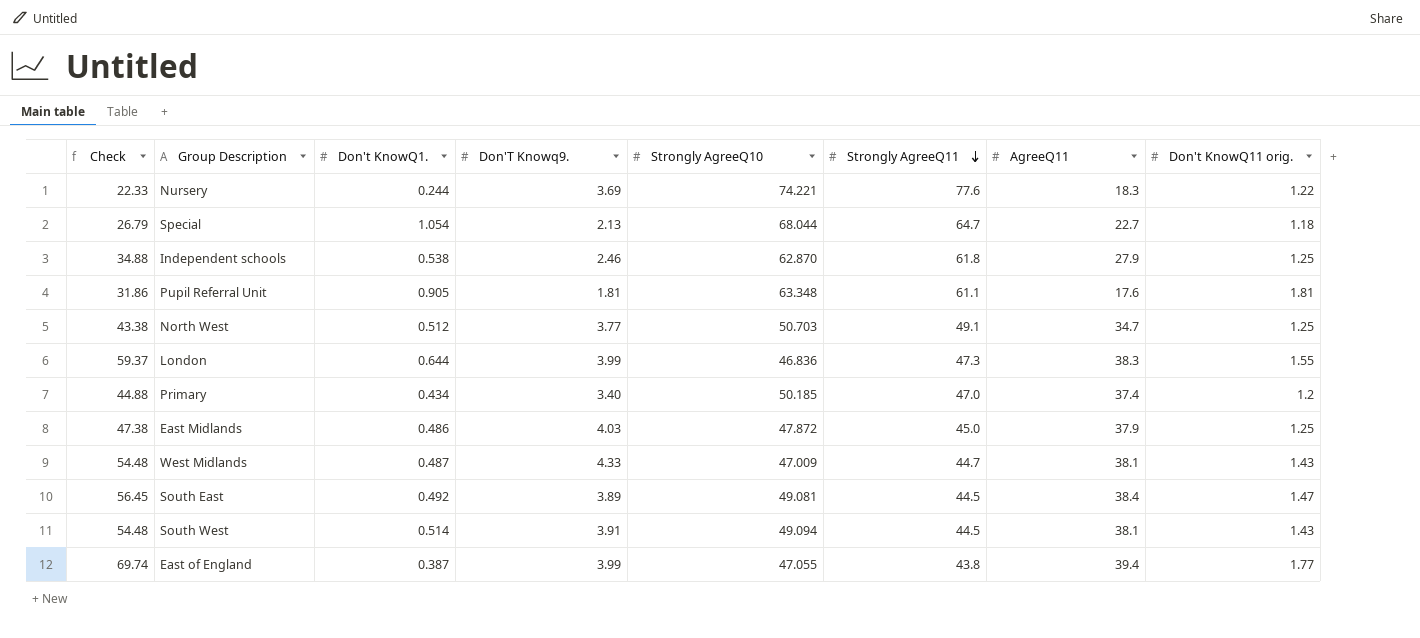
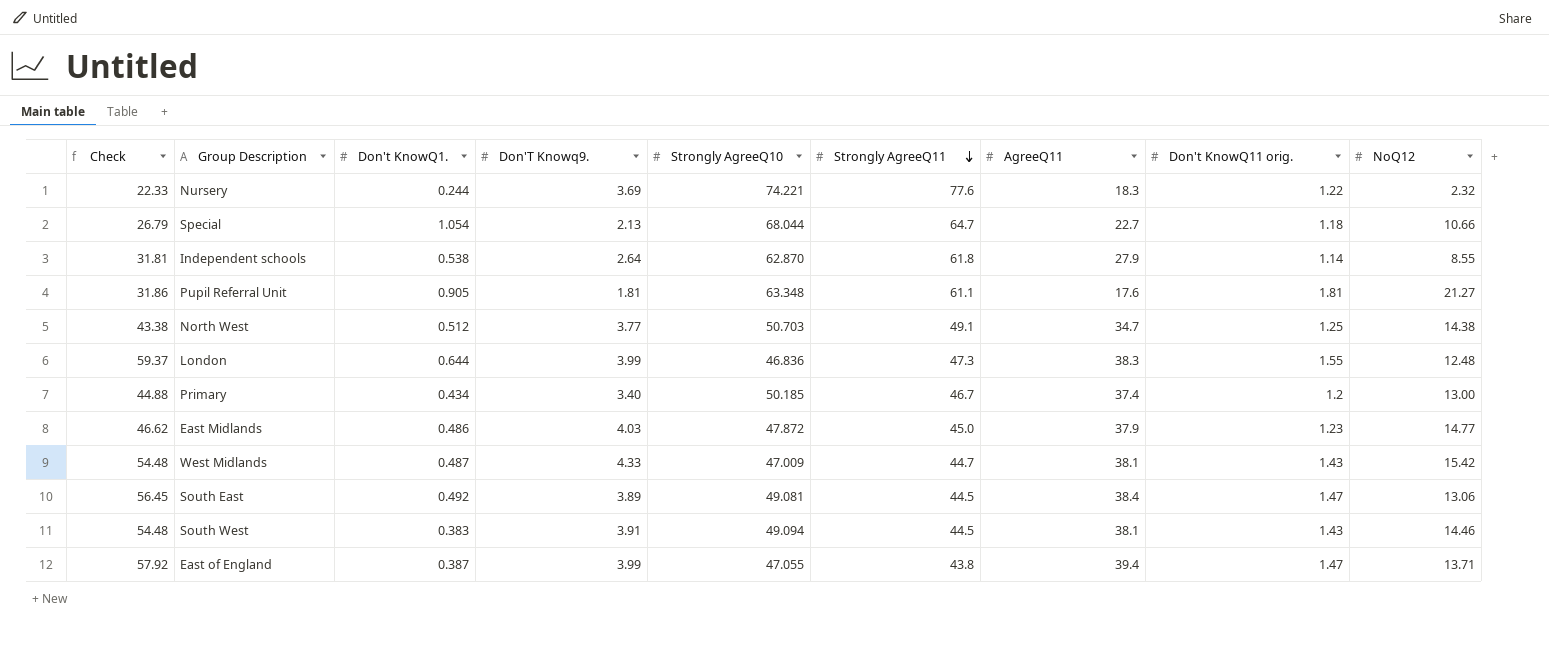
column NoQ12 | position: none -> 9
Independent schools | Check: 34.88 -> 31.81
Independent schools | Don'T Knowq9.: 2.46 -> 2.64
Independent schools | Don't KnowQ11 orig.: 1.25 -> 1.14
Primary | Strongly AgreeQ11: 47.0 -> 46.7
East Midlands | Check: 47.38 -> 46.62
East Midlands | Don't KnowQ11 orig.: 1.25 -> 1.23
South West | Don't KnowQ1.: 0.514 -> 0.383
East of England | Check: 69.74 -> 57.92
East of England | Don't KnowQ11 orig.: 1.77 -> 1.47

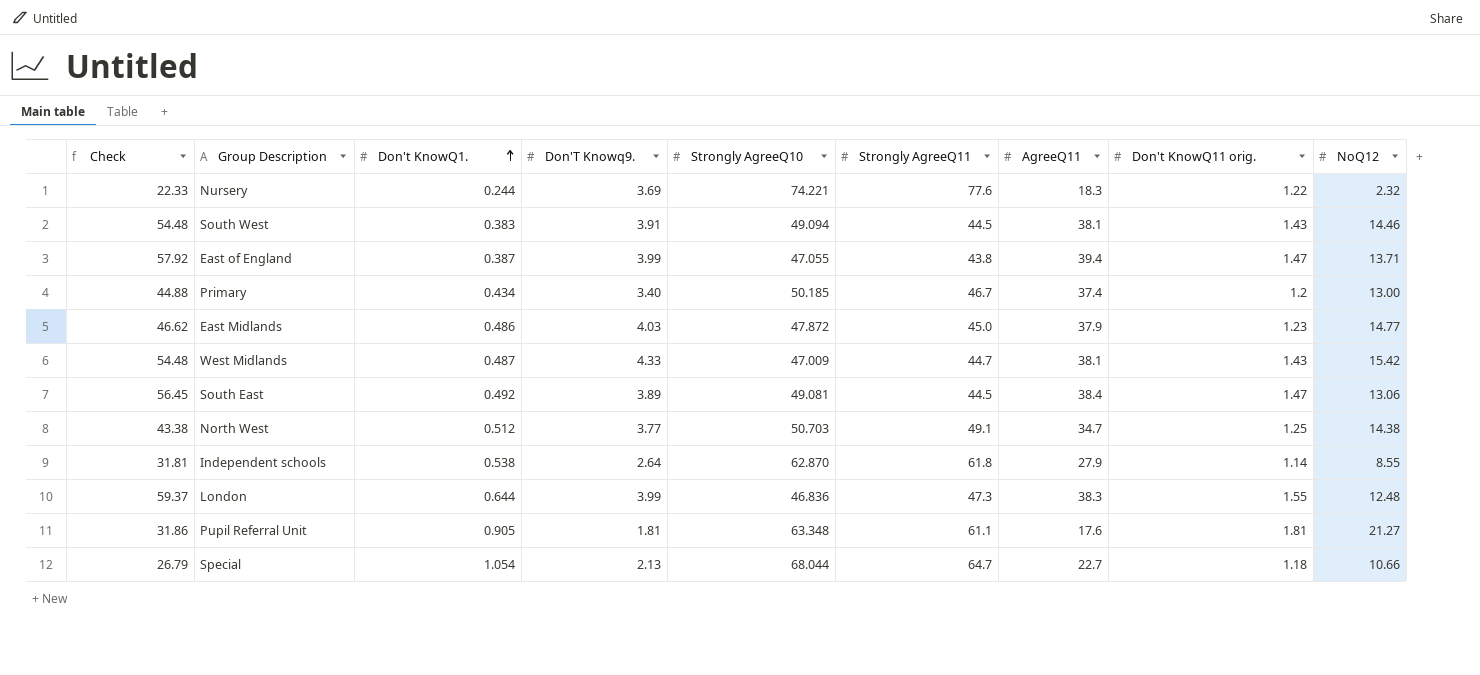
row order: Strongly AgreeQ11 descending -> Don't KnowQ1. ascending

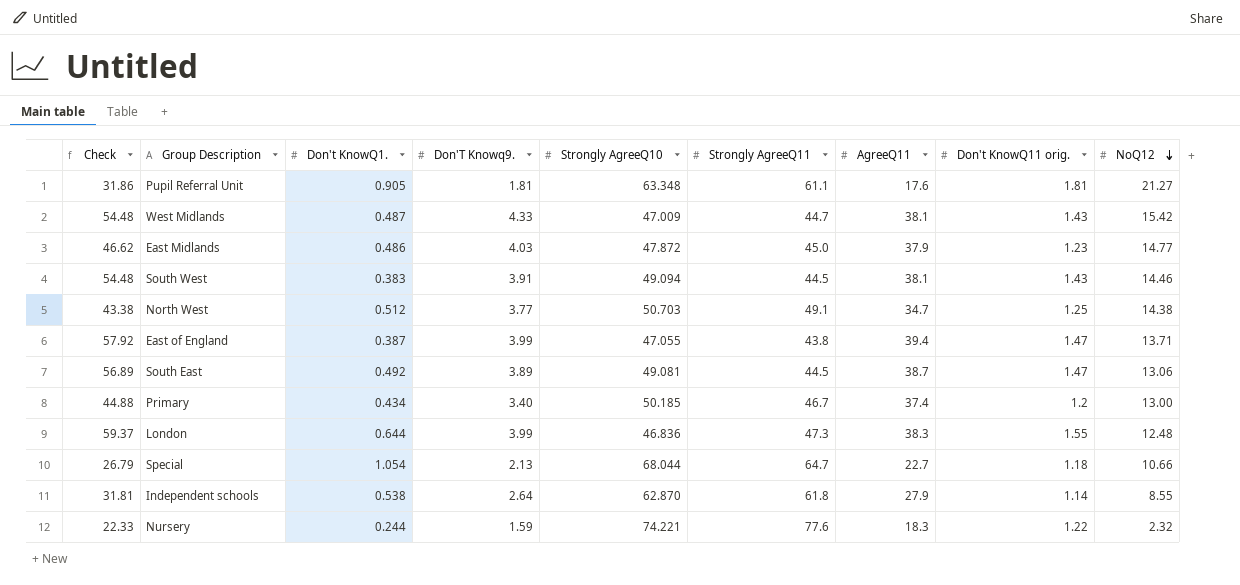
row order: Don't KnowQ1. ascending -> NoQ12 descending
South East | Check: 56.45 -> 56.89
South East | AgreeQ11: 38.4 -> 38.7
Nursery | Don'T Knowq9.: 3.69 -> 1.59

